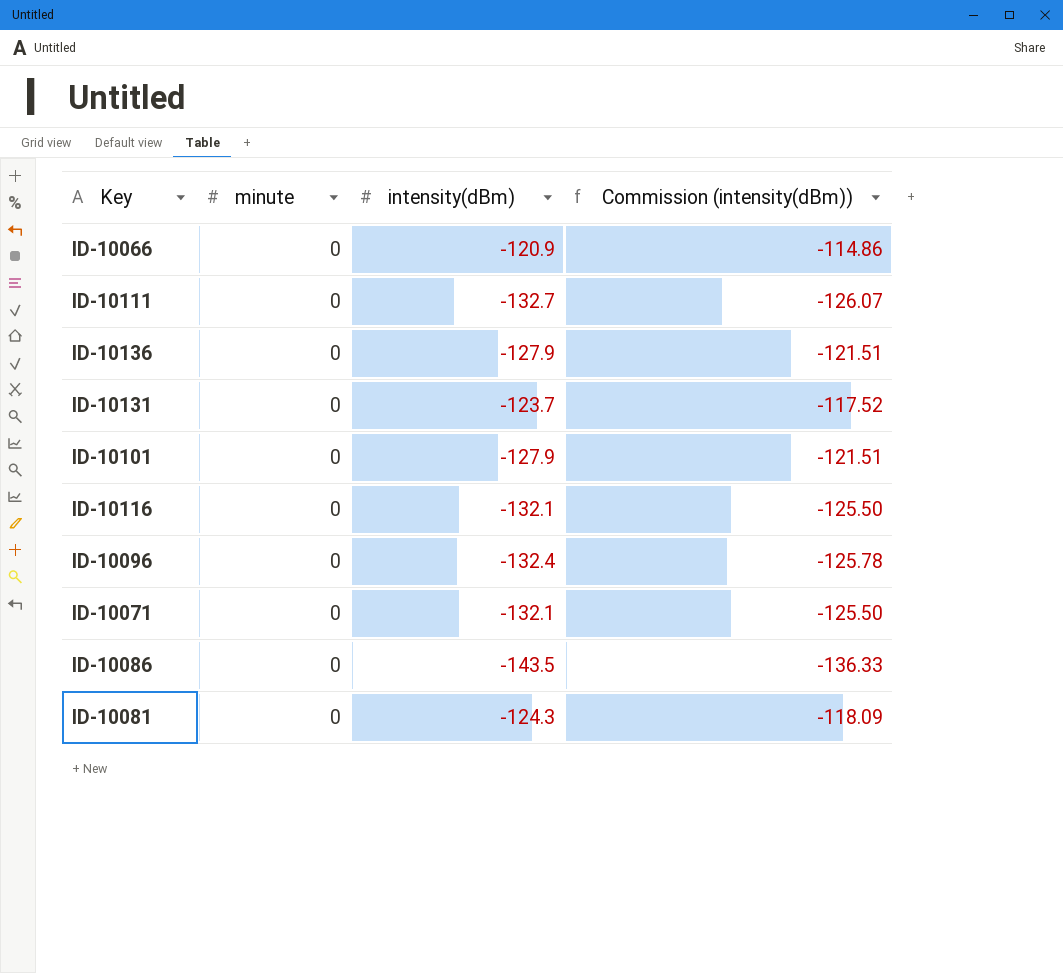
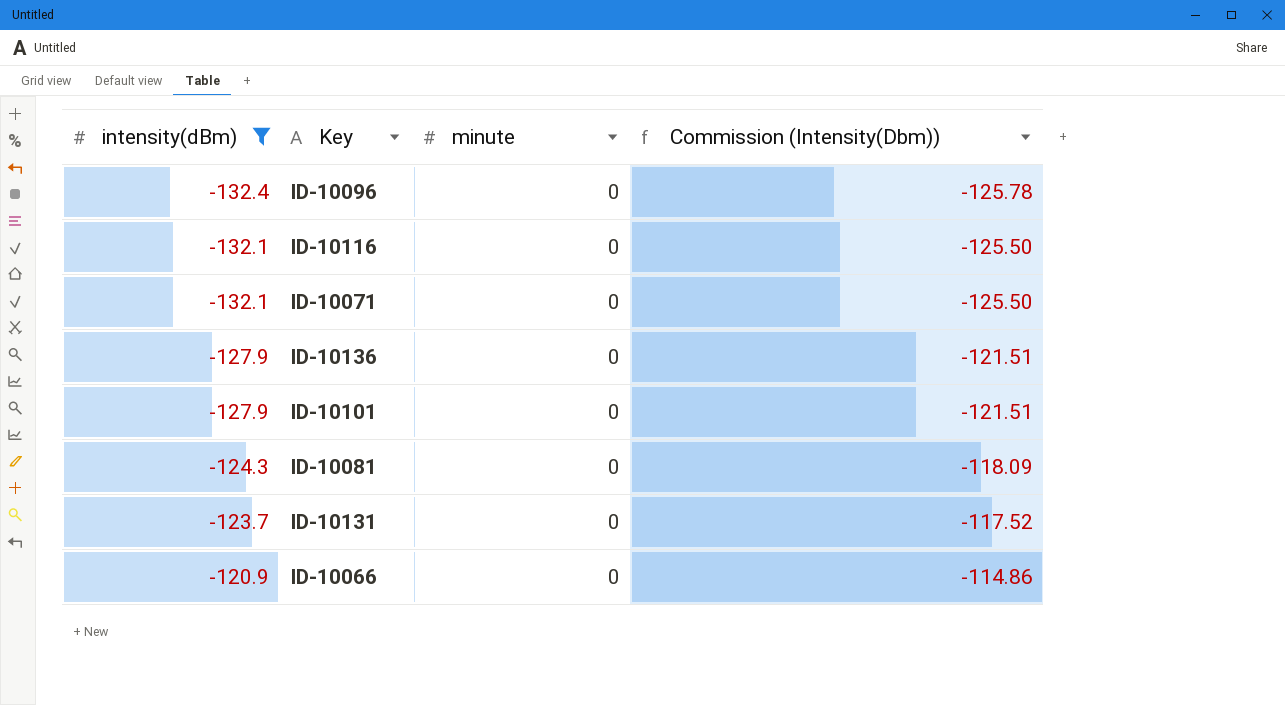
filter: none -> intensity(dBm) >= -132.4
row order: none -> intensity(dBm) ascending
column intensity(dBm) | position: 3 -> 1
column name: Commission (intensity(dBm)) -> Commission (Intensity(Dbm))

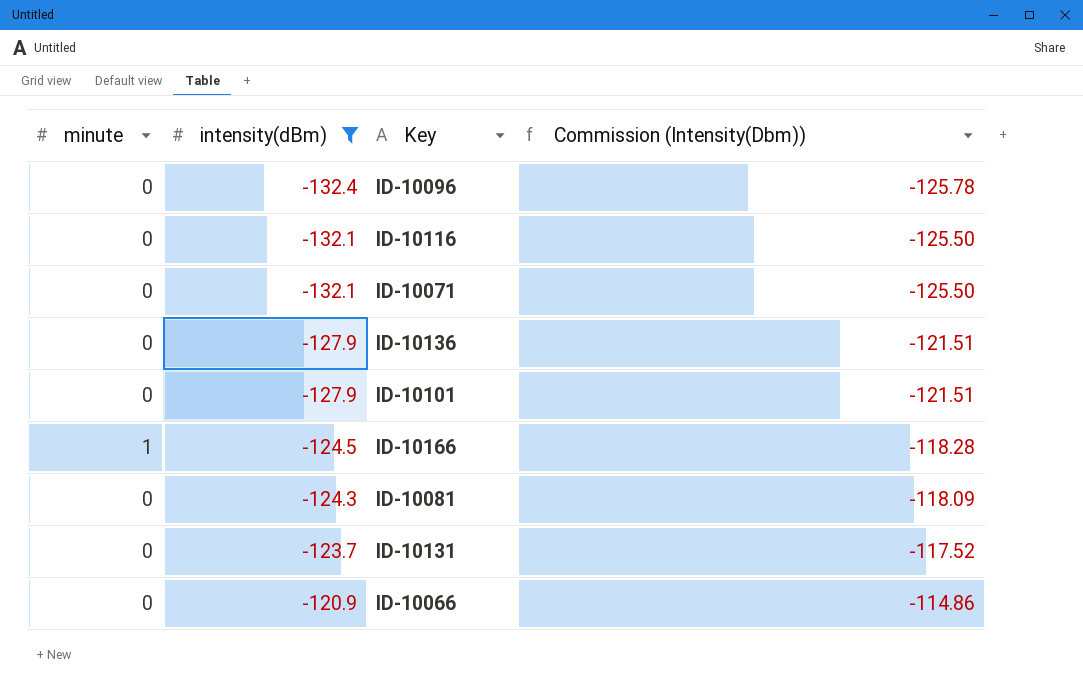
column minute | position: 3 -> 1
row ID-10166: none -> 1 | -124.5 | -118.28

